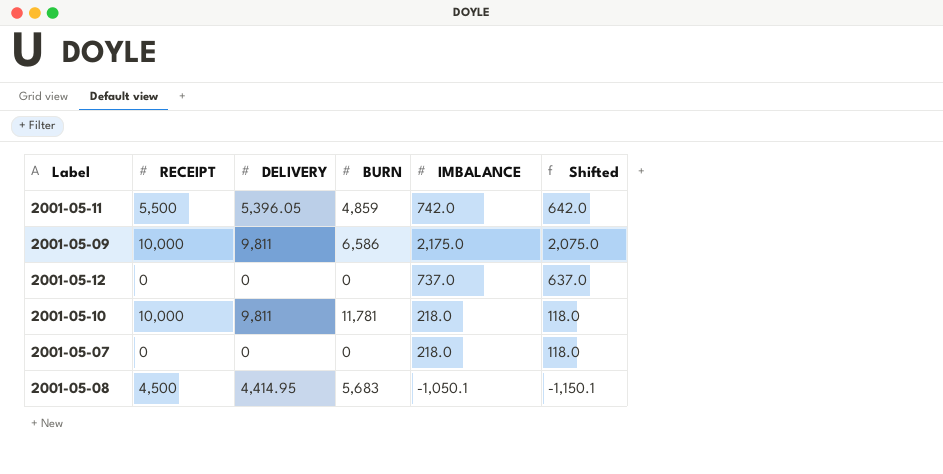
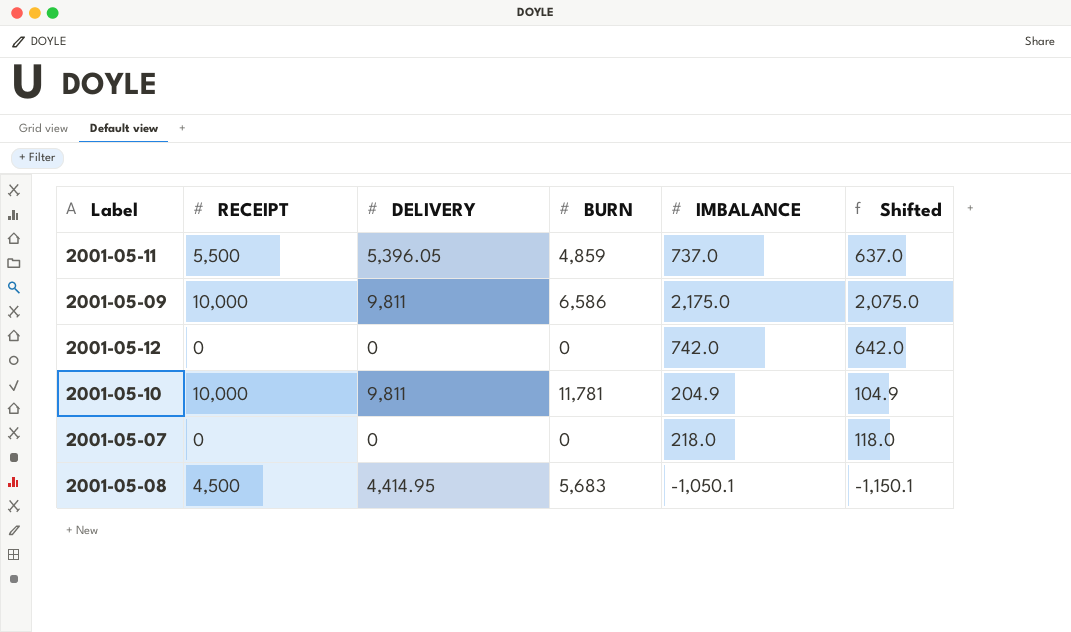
2001-05-11 | IMBALANCE: 742.0 -> 737.0
2001-05-11 | Shifted: 642.0 -> 637.0
2001-05-12 | IMBALANCE: 737.0 -> 742.0
2001-05-12 | Shifted: 637.0 -> 642.0
2001-05-10 | IMBALANCE: 218.0 -> 204.9
2001-05-10 | Shifted: 118.0 -> 104.9

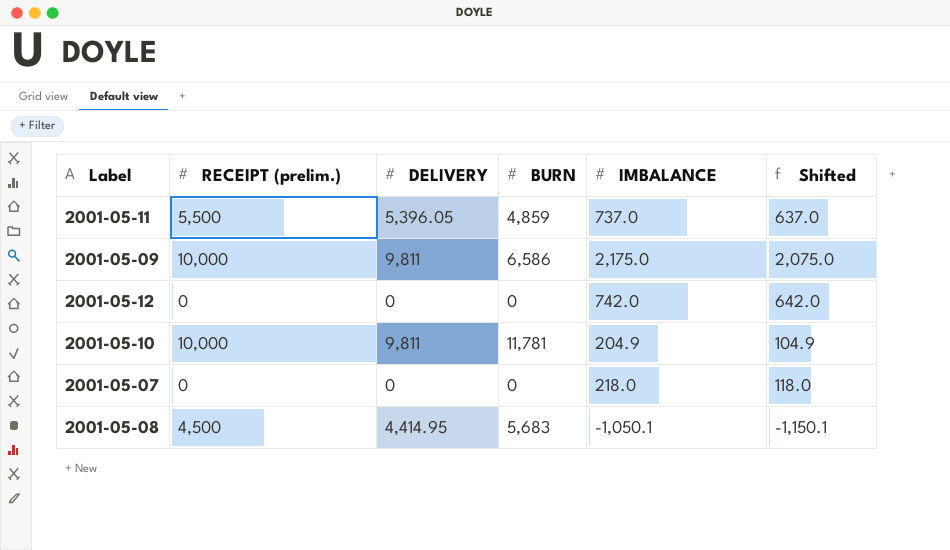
column name: RECEIPT -> RECEIPT (prelim.)

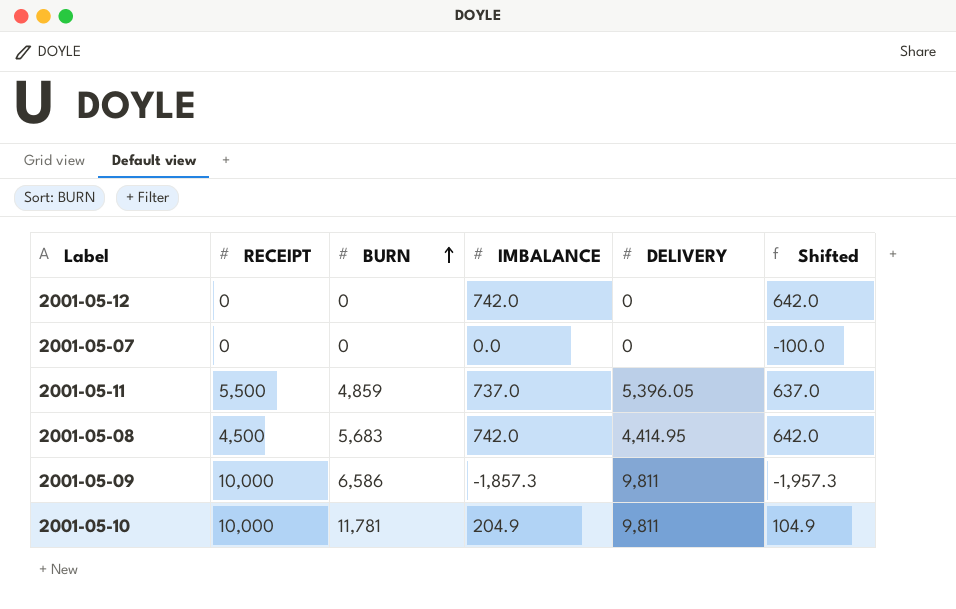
row order: none -> BURN ascending
column name: RECEIPT (prelim.) -> RECEIPT
column DELIVERY | position: 3 -> 5
2001-05-07 | IMBALANCE: 218.0 -> 0.0
2001-05-07 | Shifted: 118.0 -> -100.0
2001-05-08 | IMBALANCE: -1,050.1 -> 742.0
2001-05-08 | Shifted: -1,150.1 -> 642.0
2001-05-09 | IMBALANCE: 2,175.0 -> -1,857.3
2001-05-09 | Shifted: 2,075.0 -> -1,957.3

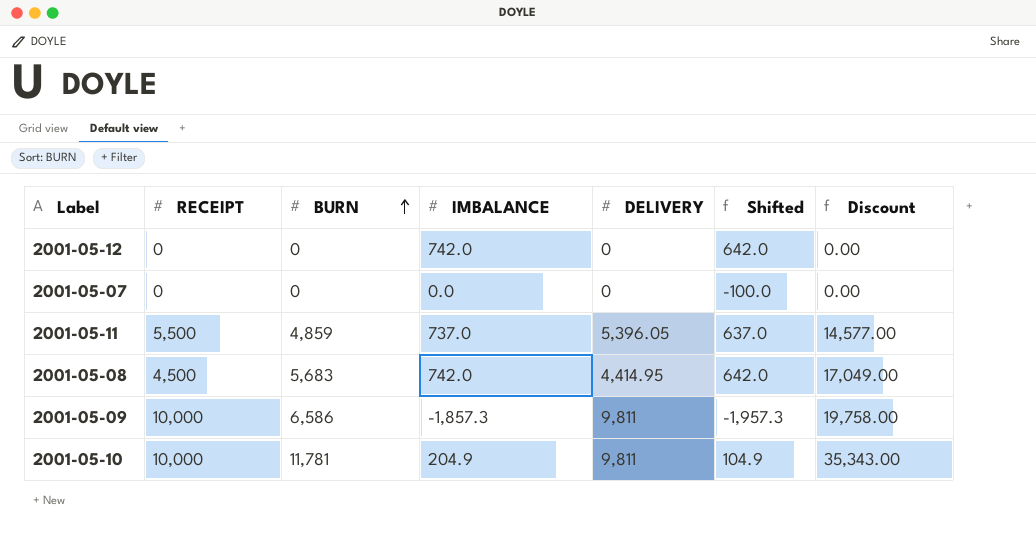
column Discount | formula: none -> [BURN] * 3

